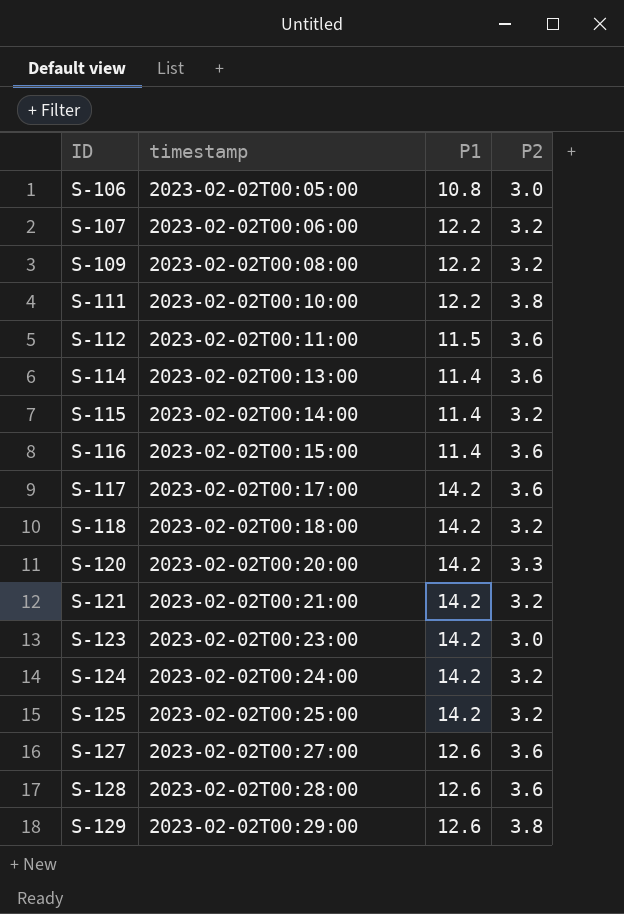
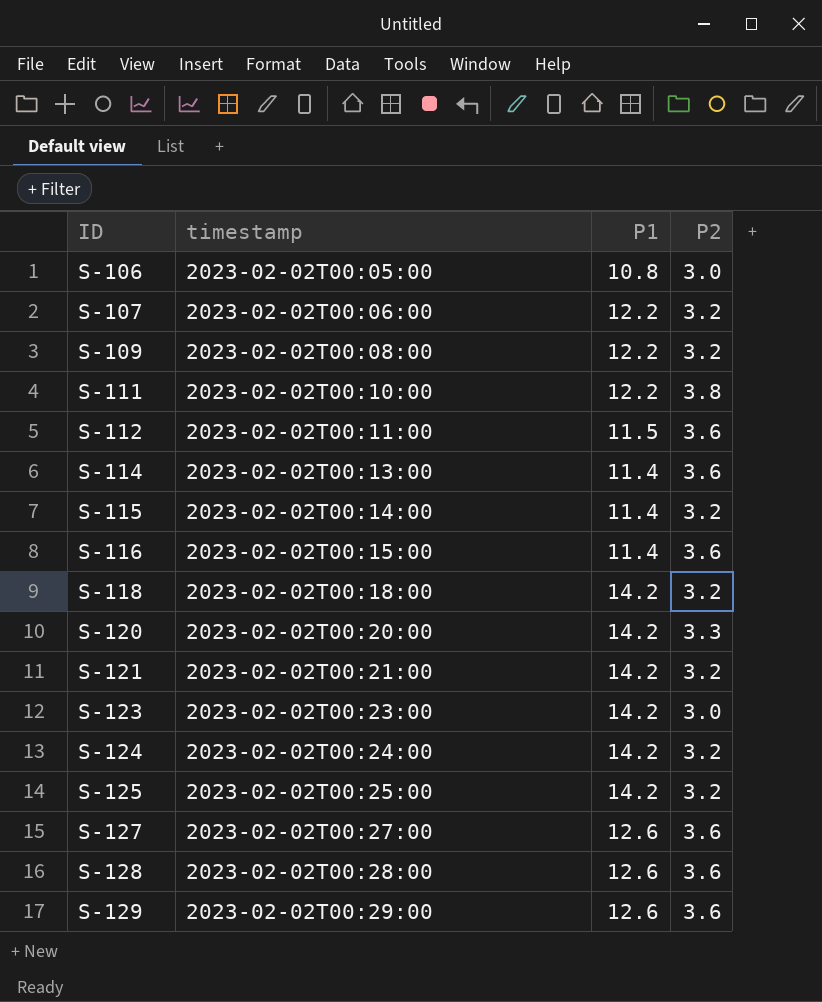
row S-117: 2023-02-02T00:17:00 | 14.2 | 3.6 -> none
S-129 | P2: 3.8 -> 3.6

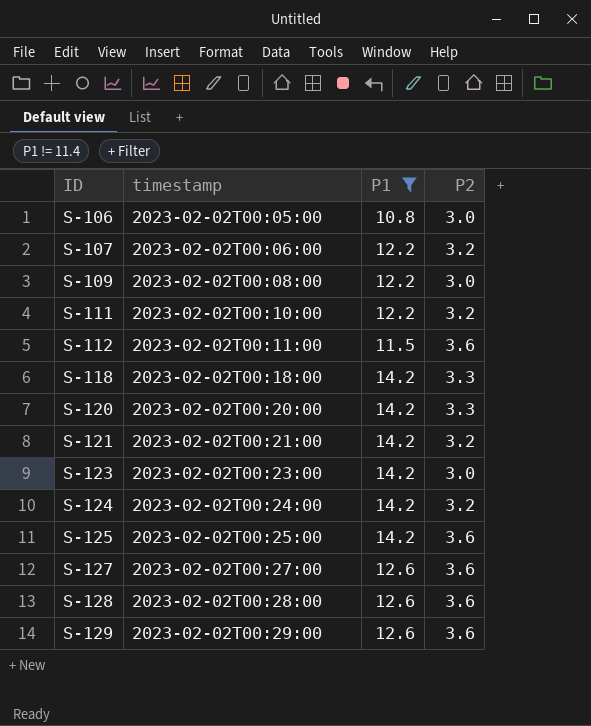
filter: none -> P1 != 11.4
S-109 | P2: 3.2 -> 3.0
S-111 | P2: 3.8 -> 3.2
S-118 | P2: 3.2 -> 3.3
S-125 | P2: 3.2 -> 3.6

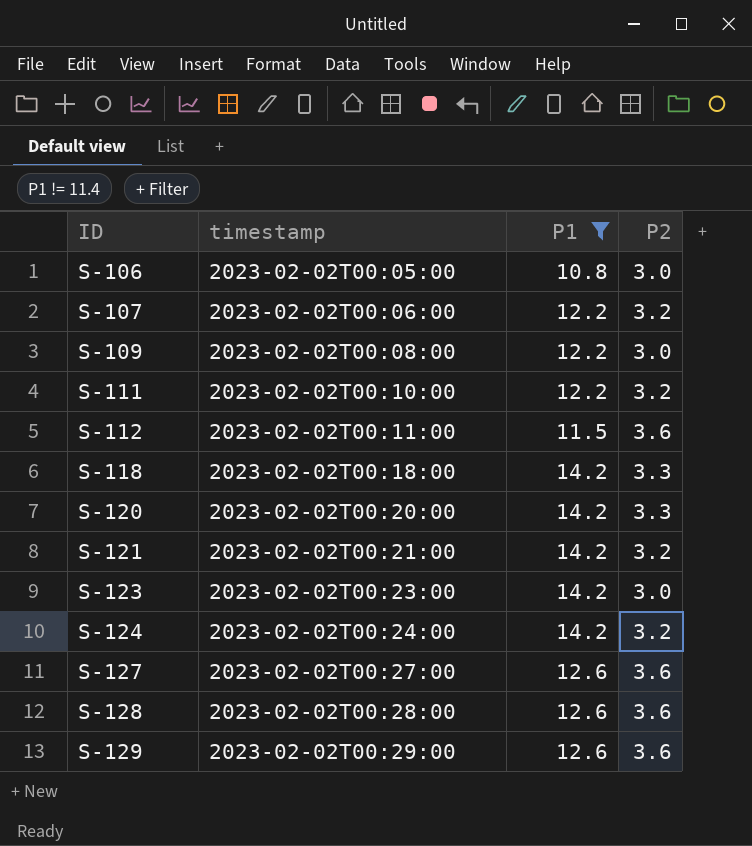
row S-125: 2023-02-02T00:25:00 | 14.2 | 3.6 -> none

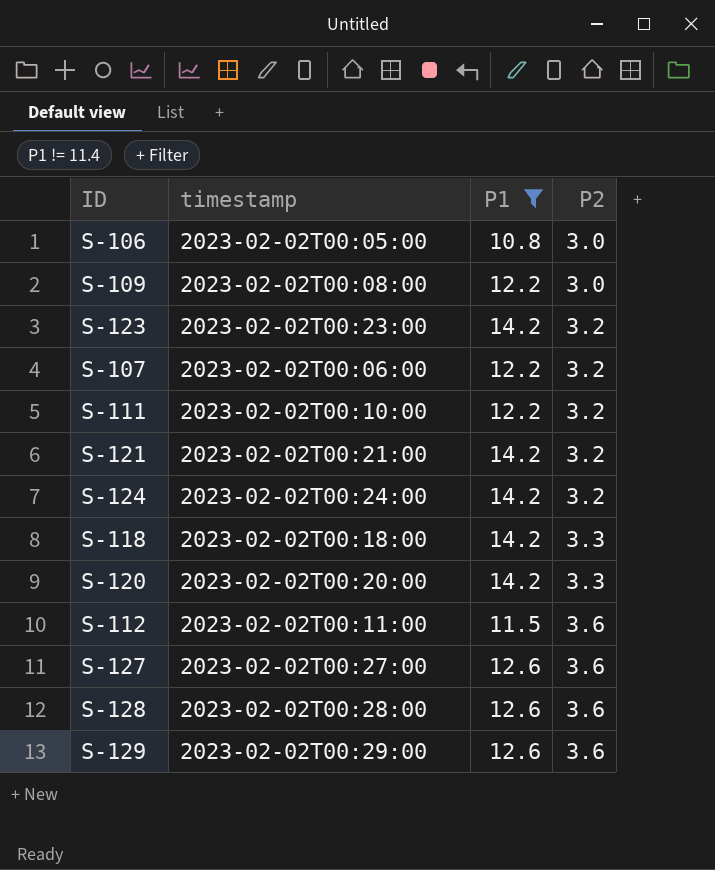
row order: ID ascending -> P2 ascending
S-123 | P2: 3.0 -> 3.2

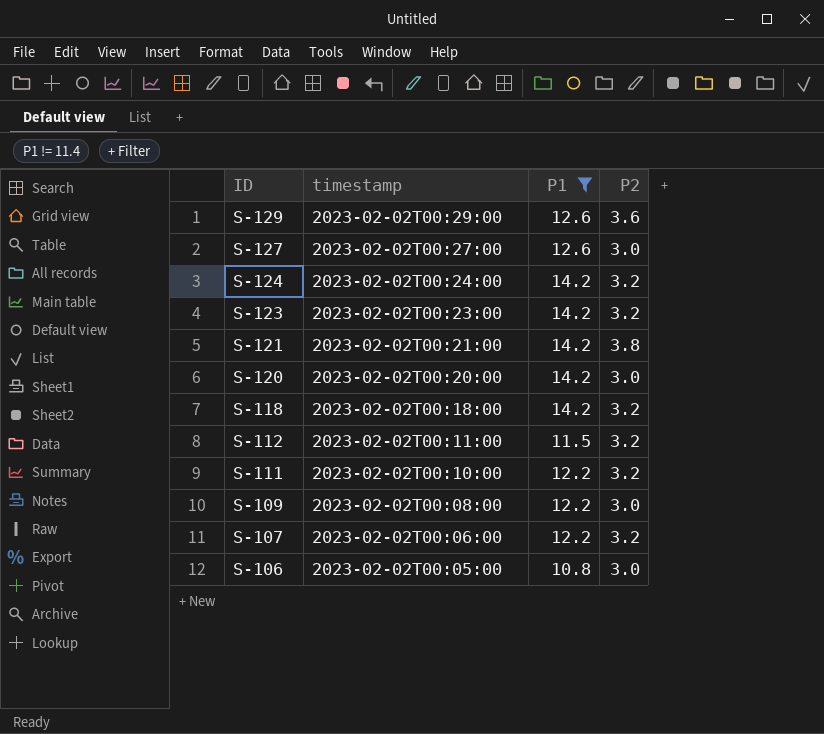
row order: P2 ascending -> ID descending
row S-128: 2023-02-02T00:28:00 | 12.6 | 3.6 -> none
S-127 | P2: 3.6 -> 3.0
S-121 | P2: 3.2 -> 3.8
S-120 | P2: 3.3 -> 3.0
S-118 | P2: 3.3 -> 3.2
S-112 | P2: 3.6 -> 3.2

